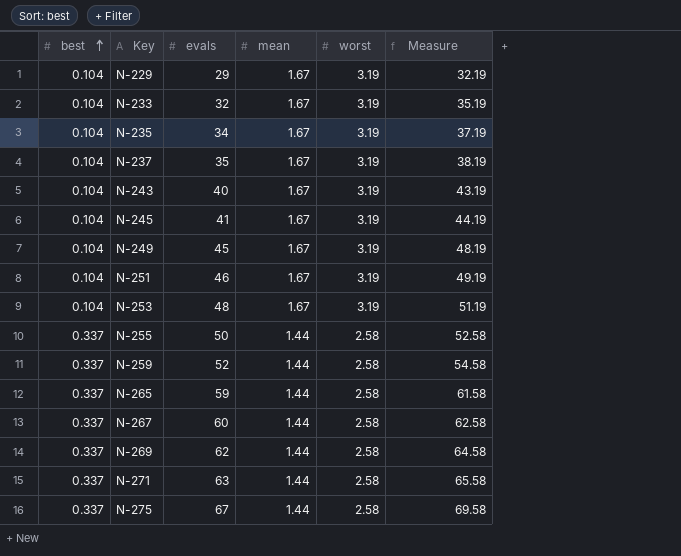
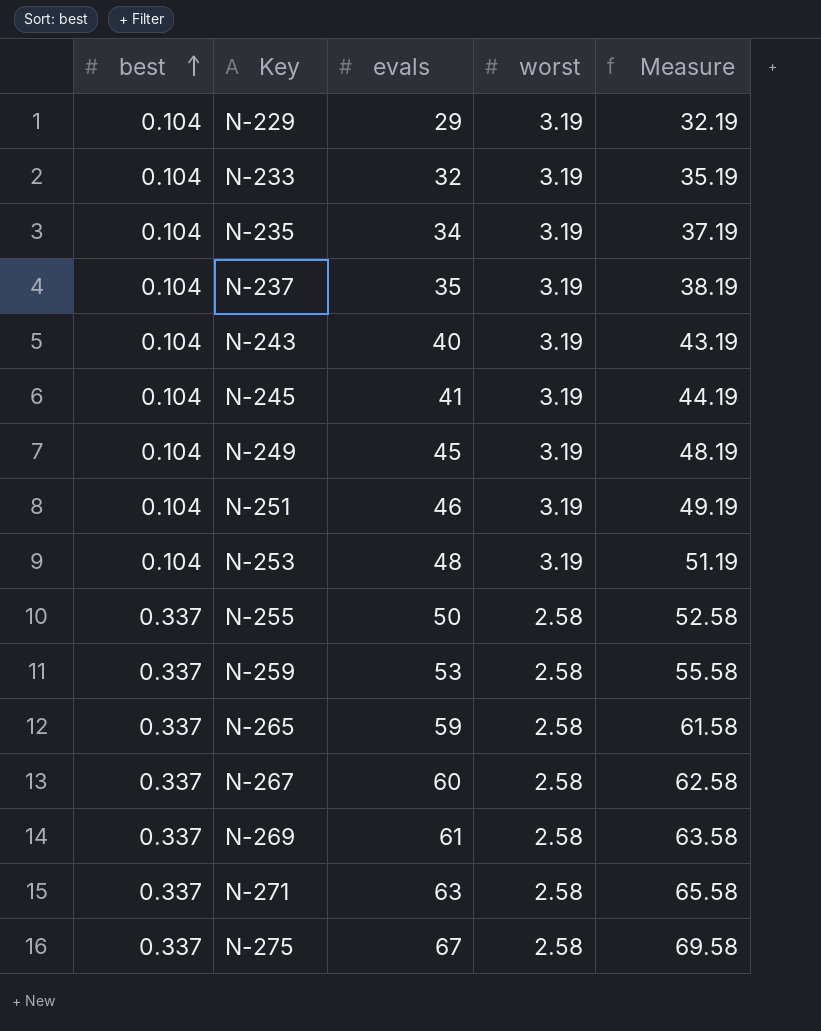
column mean | position: 4 -> none
N-259 | evals: 52 -> 53
N-259 | Measure: 54.58 -> 55.58
N-269 | evals: 62 -> 61
N-269 | Measure: 64.58 -> 63.58

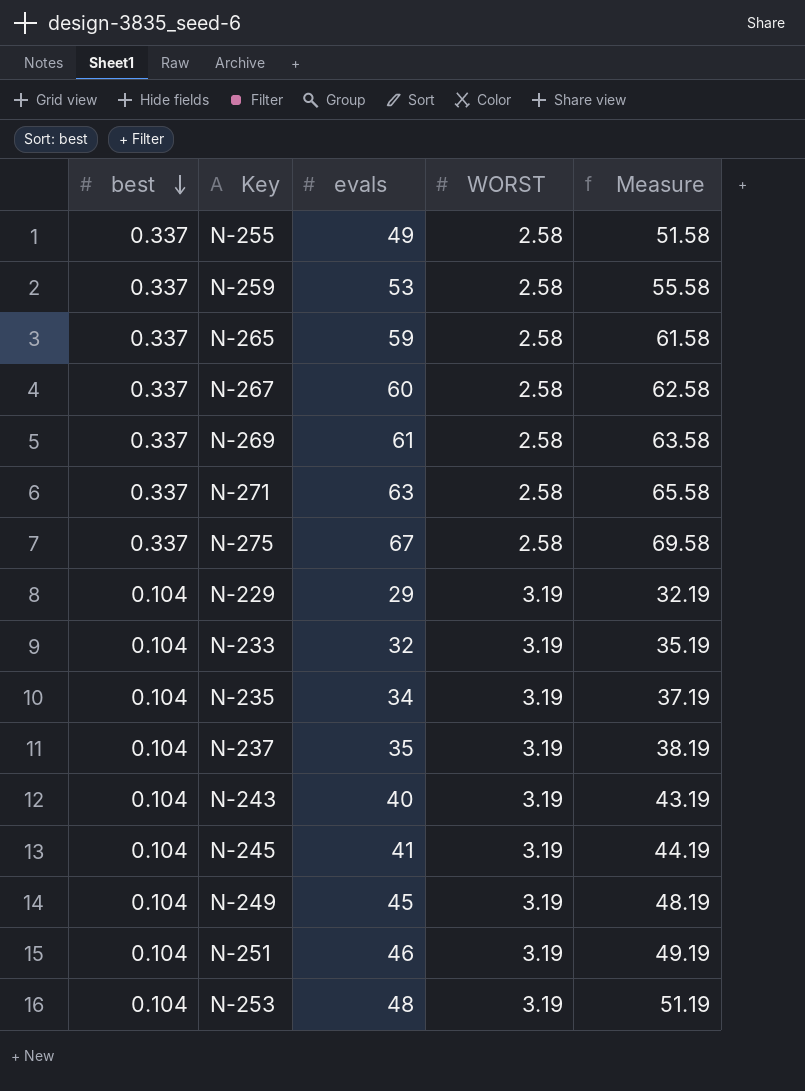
row order: best ascending -> best descending
column name: worst -> WORST
N-255 | evals: 50 -> 49
N-255 | Measure: 52.58 -> 51.58

